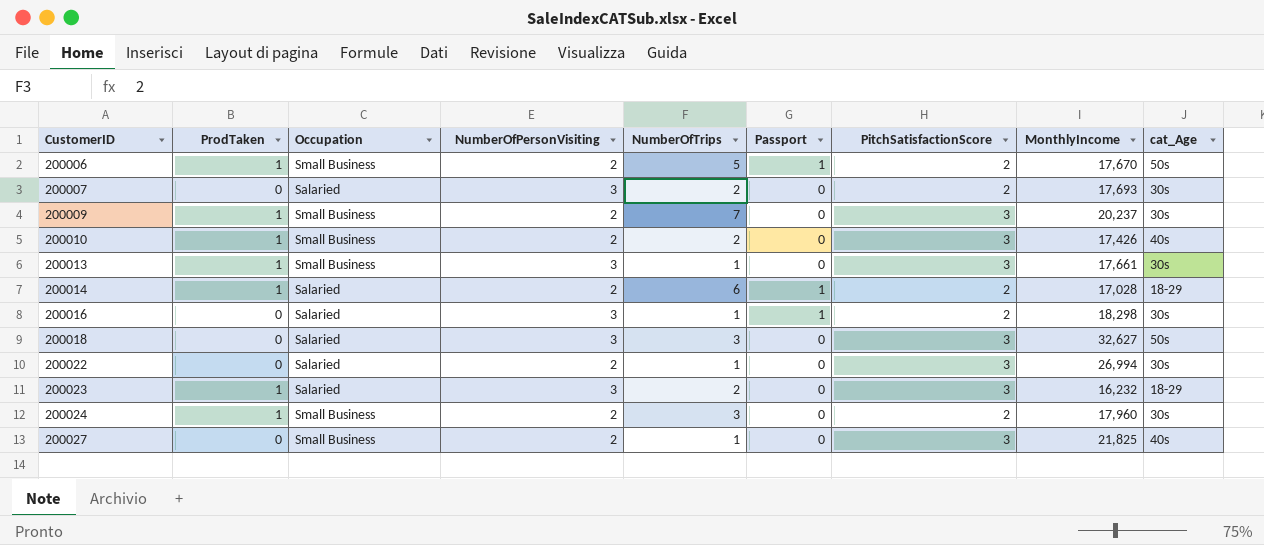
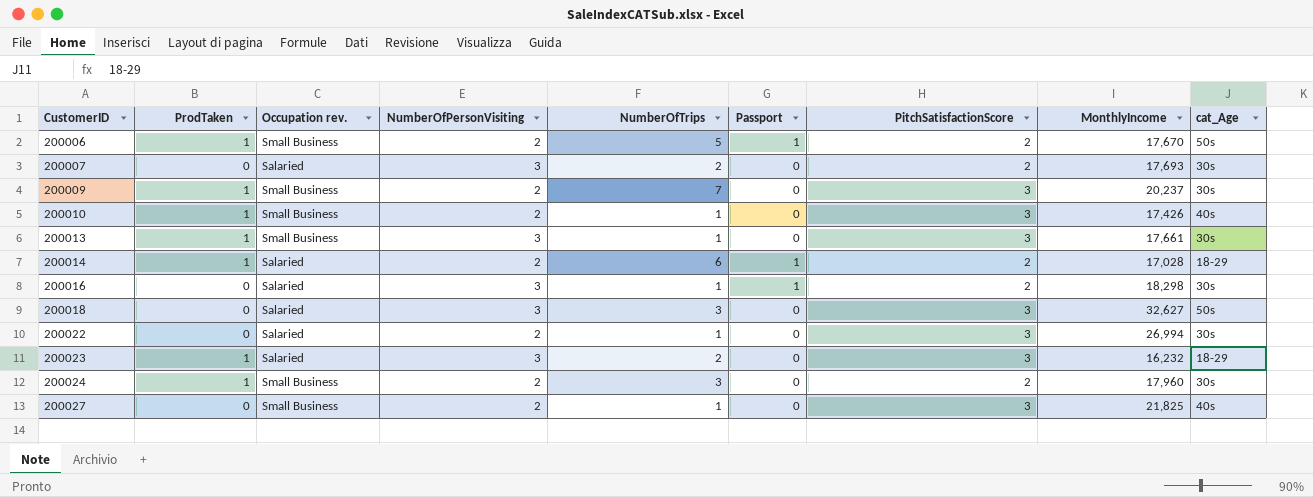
column name: Occupation -> Occupation rev.
200010 | NumberOfTrips: 2 -> 1

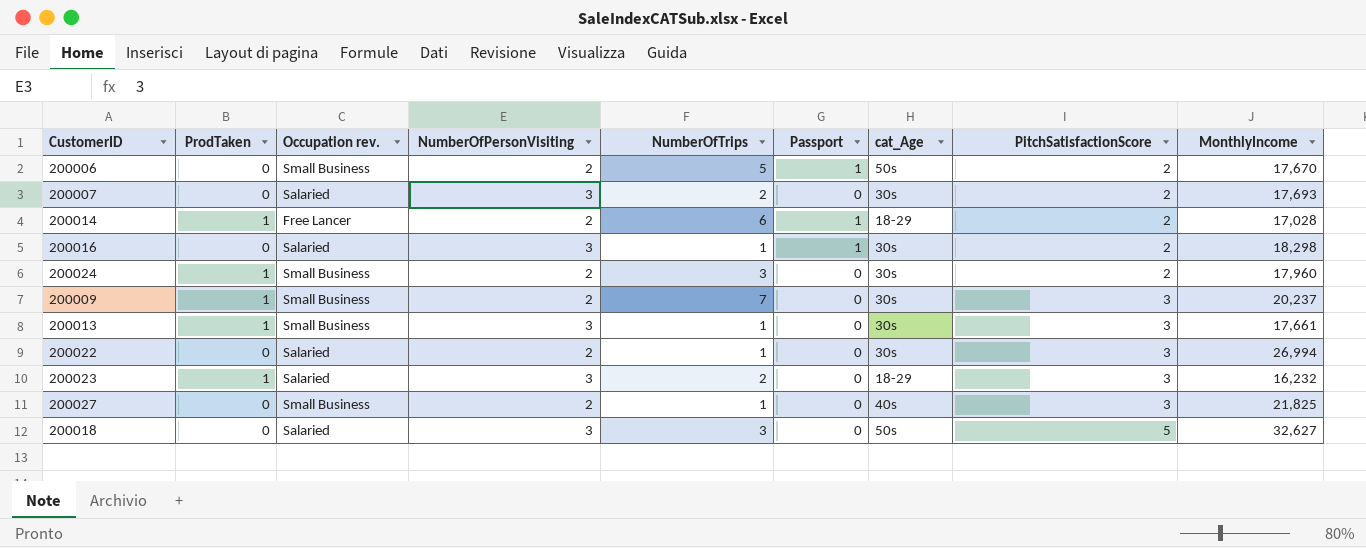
row order: CustomerID ascending -> PitchSatisfactionScore ascending
column cat_Age | position: 9 -> 7
row 200010: 1 | Small Business | 2 | 1 | 0 | 3 | 17,426 | 40s -> none
200006 | ProdTaken: 1 -> 0
200014 | Occupation rev.: Salaried -> Free Lancer
200018 | PitchSatisfactionScore: 3 -> 5

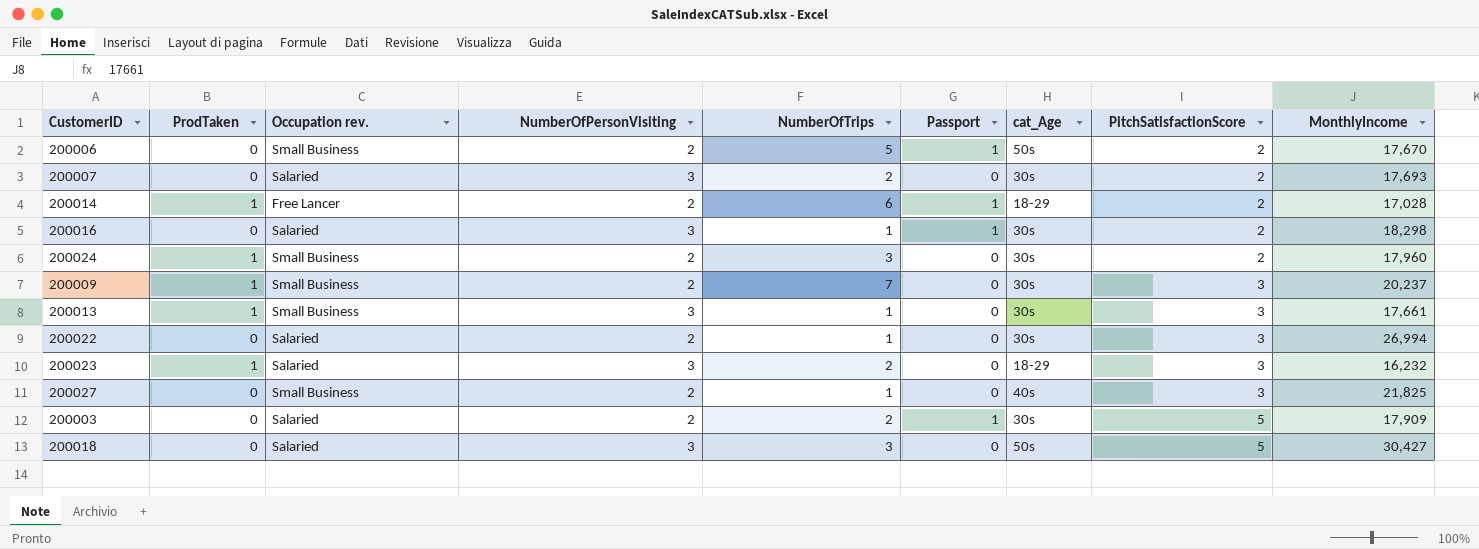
row 200003: none -> 0 | Salaried | 2 | 2 | 1 | 30s | 5 | 17,909
200018 | MonthlyIncome: 32,627 -> 30,427

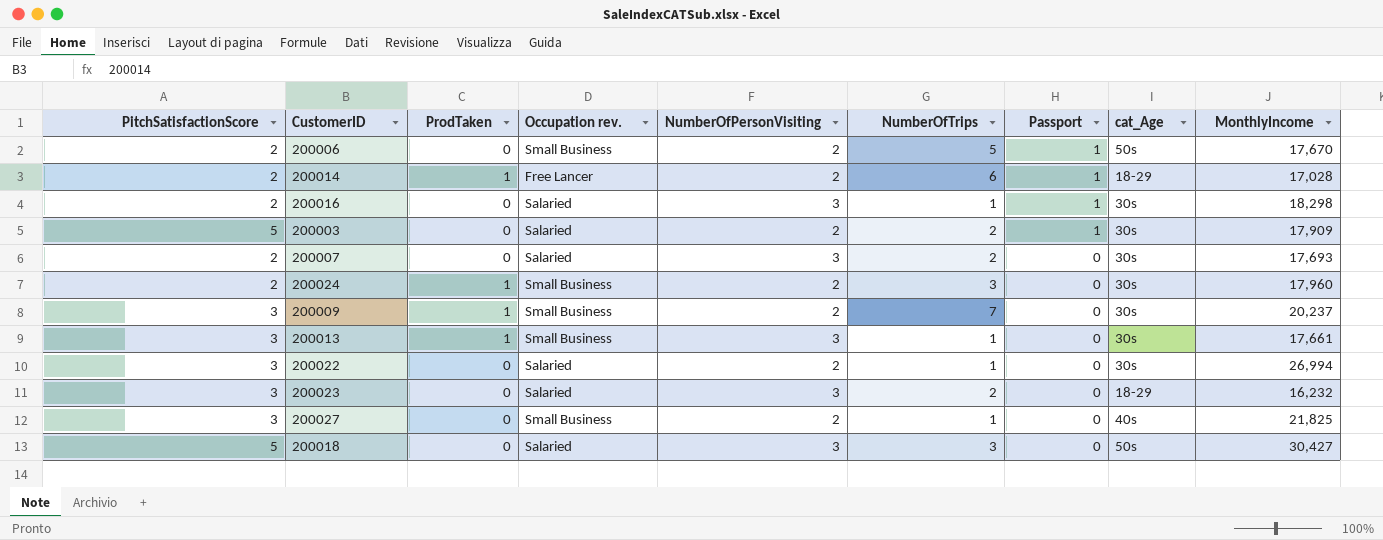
row order: PitchSatisfactionScore ascending -> Passport descending
column PitchSatisfactionScore | position: 8 -> 1
200023 | ProdTaken: 1 -> 0

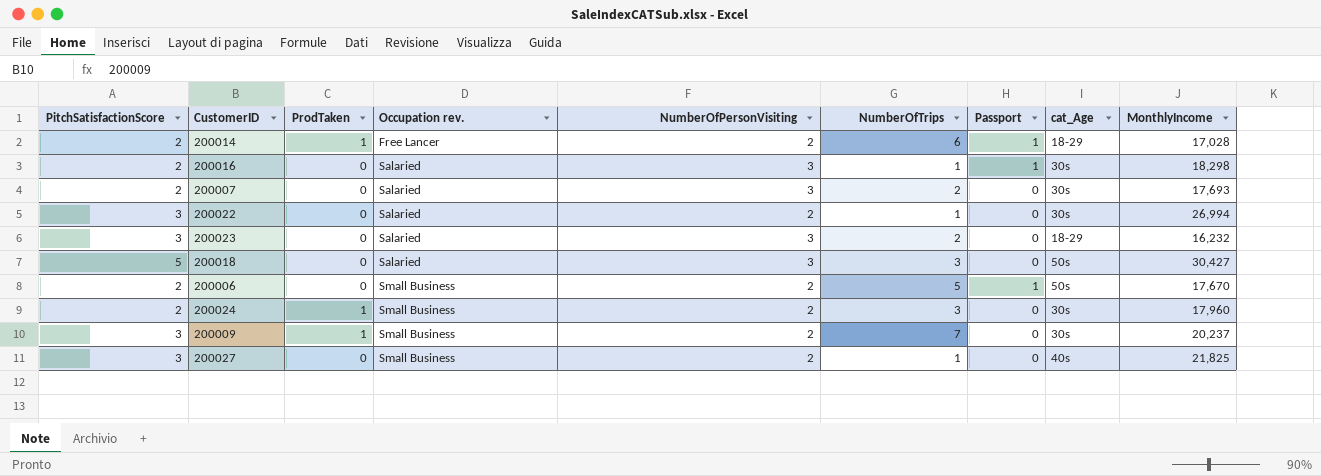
row order: Passport descending -> Occupation rev. ascending
row 200003: 5 | 0 | Salaried | 2 | 2 | 1 | 30s | 17,909 -> none
row 200013: 3 | 1 | Small Business | 3 | 1 | 0 | 30s | 17,661 -> none

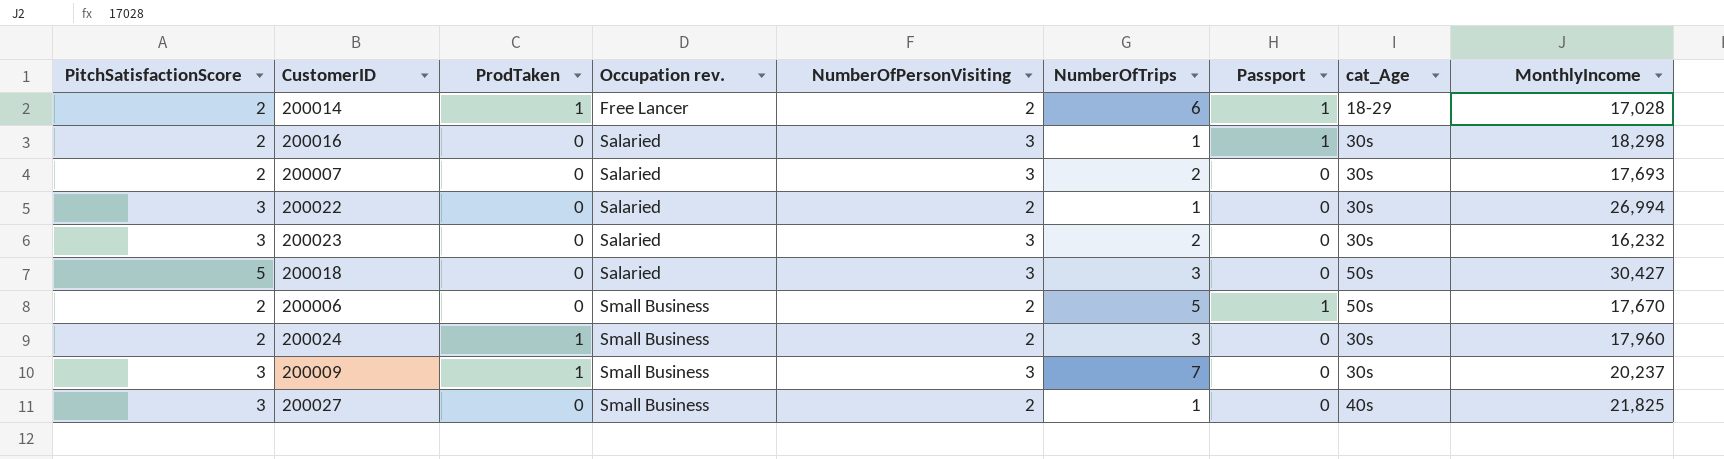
200023 | cat_Age: 18-29 -> 30s
200009 | NumberOfPersonVisiting: 2 -> 3

